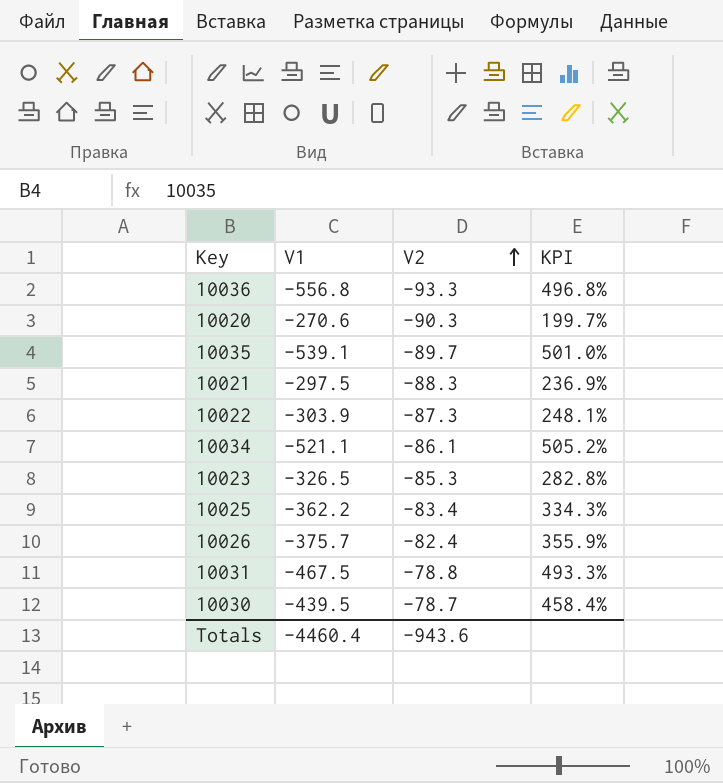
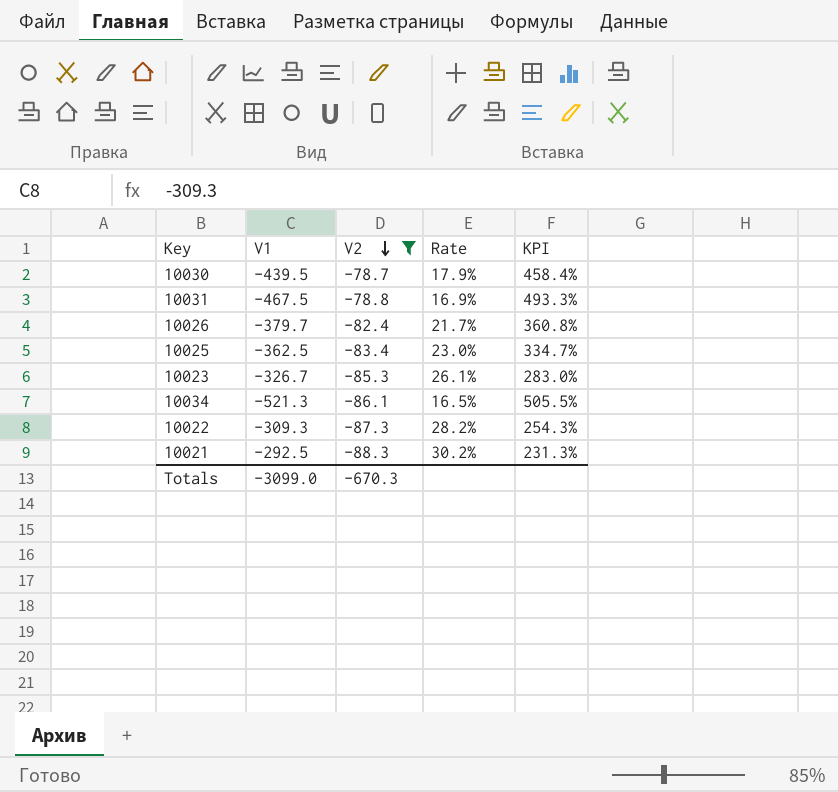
filter: none -> V2 >= -88.3
row order: V2 ascending -> V2 descending
column Rate | formula: none -> [V2] / [V1]
10026 | V1: -375.7 -> -379.7
10026 | KPI: 355.9% -> 360.8%
10025 | V1: -362.2 -> -362.5
10025 | KPI: 334.3% -> 334.7%
10023 | V1: -326.5 -> -326.7
10023 | KPI: 282.8% -> 283.0%
10034 | V1: -521.1 -> -521.3
10034 | KPI: 505.2% -> 505.5%
10022 | V1: -303.9 -> -309.3
10022 | KPI: 248.1% -> 254.3%
10021 | V1: -297.5 -> -292.5
10021 | KPI: 236.9% -> 231.3%
Totals | V1: -4460.4 -> -3099.0
Totals | V2: -943.6 -> -670.3

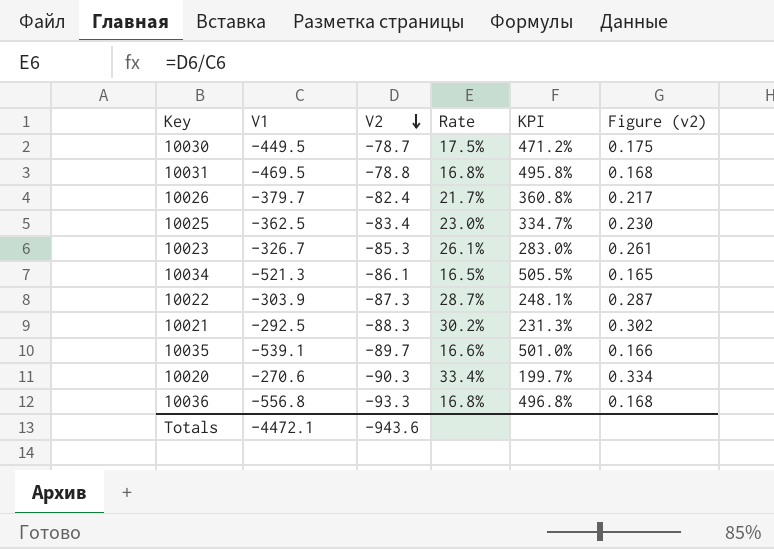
filter: V2 >= -88.3 -> none
column Figure (v2) | formula: none -> [V2] / [V1]
10030 | V1: -439.5 -> -449.5
10030 | Rate: 17.9% -> 17.5%
10030 | KPI: 458.4% -> 471.2%
10031 | V1: -467.5 -> -469.5
10031 | Rate: 16.9% -> 16.8%
10031 | KPI: 493.3% -> 495.8%
10022 | V1: -309.3 -> -303.9
10022 | Rate: 28.2% -> 28.7%
10022 | KPI: 254.3% -> 248.1%
Totals | V1: -3099.0 -> -4472.1
Totals | V2: -670.3 -> -943.6

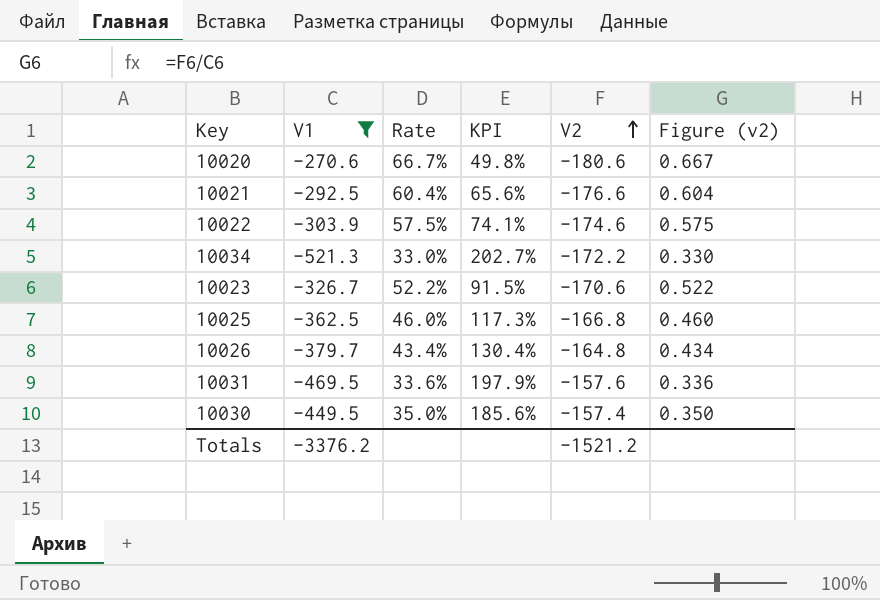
filter: none -> V1 >= -521.3
row order: V2 descending -> V2 ascending
column V2 | position: 3 -> 5
10020 | Rate: 33.4% -> 66.7%
10020 | KPI: 199.7% -> 49.8%
10020 | V2: -90.3 -> -180.6
10020 | Figure (v2): 0.334 -> 0.667
10021 | Rate: 30.2% -> 60.4%
10021 | KPI: 231.3% -> 65.6%
10021 | V2: -88.3 -> -176.6
10021 | Figure (v2): 0.302 -> 0.604
10022 | Rate: 28.7% -> 57.5%
10022 | KPI: 248.1% -> 74.1%
10022 | V2: -87.3 -> -174.6
10022 | Figure (v2): 0.287 -> 0.575
10034 | Rate: 16.5% -> 33.0%
10034 | KPI: 505.5% -> 202.7%
10034 | V2: -86.1 -> -172.2
10034 | Figure (v2): 0.165 -> 0.330
10023 | Rate: 26.1% -> 52.2%
10023 | KPI: 283.0% -> 91.5%
10023 | V2: -85.3 -> -170.6
10023 | Figure (v2): 0.261 -> 0.522
10025 | Rate: 23.0% -> 46.0%
10025 | KPI: 334.7% -> 117.3%
10025 | V2: -83.4 -> -166.8
10025 | Figure (v2): 0.230 -> 0.460
10026 | Rate: 21.7% -> 43.4%
10026 | KPI: 360.8% -> 130.4%
10026 | V2: -82.4 -> -164.8
10026 | Figure (v2): 0.217 -> 0.434
10031 | Rate: 16.8% -> 33.6%
10031 | KPI: 495.8% -> 197.9%
10031 | V2: -78.8 -> -157.6
10031 | Figure (v2): 0.168 -> 0.336
10030 | Rate: 17.5% -> 35.0%
10030 | KPI: 471.2% -> 185.6%
10030 | V2: -78.7 -> -157.4
10030 | Figure (v2): 0.175 -> 0.350
Totals | V1: -4472.1 -> -3376.2
Totals | V2: -943.6 -> -1521.2

